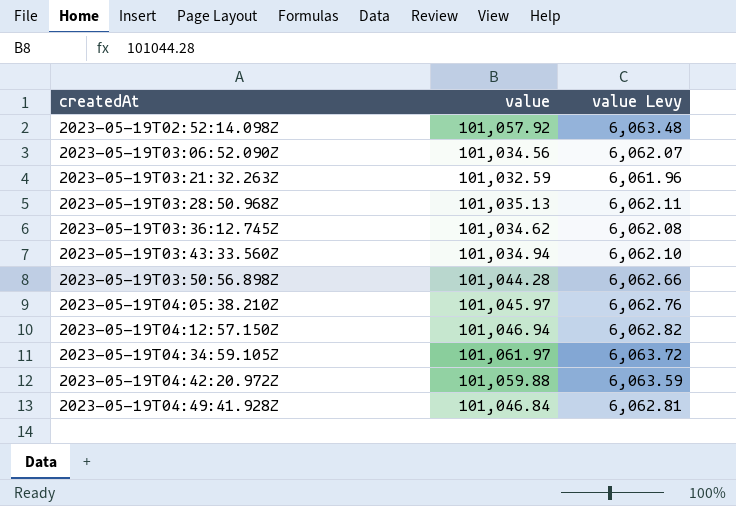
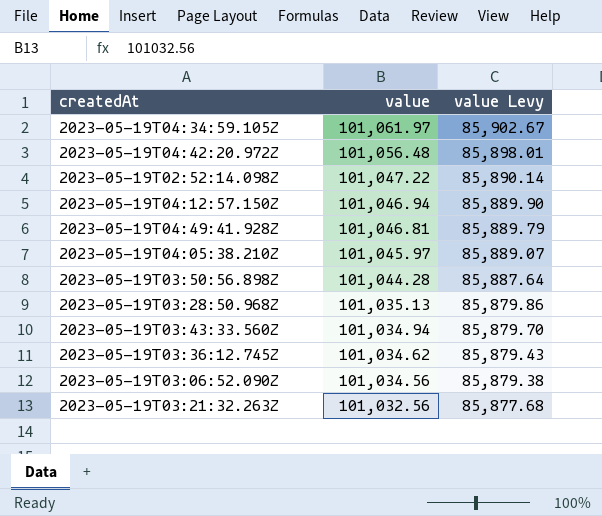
row order: createdAt ascending -> value descending
column value Levy | formula: [value] * 0.06 -> [value] * 0.85
2023-05-19T04:42:20.972Z | value: 101,059.88 -> 101,056.48
2023-05-19T02:52:14.098Z | value: 101,057.92 -> 101,047.22
2023-05-19T04:49:41.928Z | value: 101,046.84 -> 101,046.81
2023-05-19T03:21:32.263Z | value: 101,032.59 -> 101,032.56

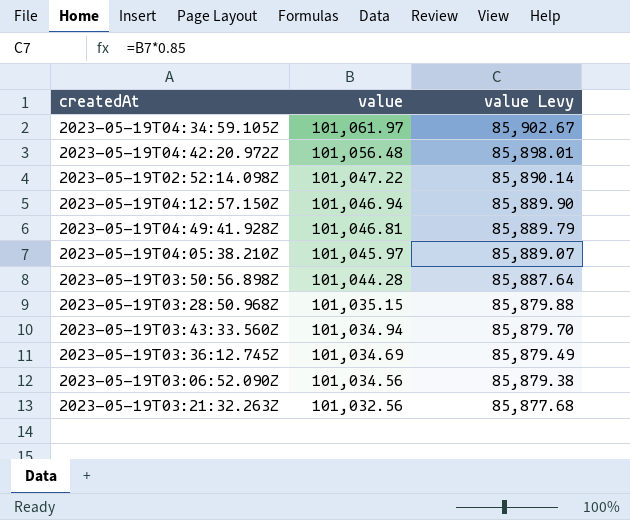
2023-05-19T03:28:50.968Z | value: 101,035.13 -> 101,035.15
2023-05-19T03:28:50.968Z | value Levy: 85,879.86 -> 85,879.88
2023-05-19T03:36:12.745Z | value: 101,034.62 -> 101,034.69
2023-05-19T03:36:12.745Z | value Levy: 85,879.43 -> 85,879.49

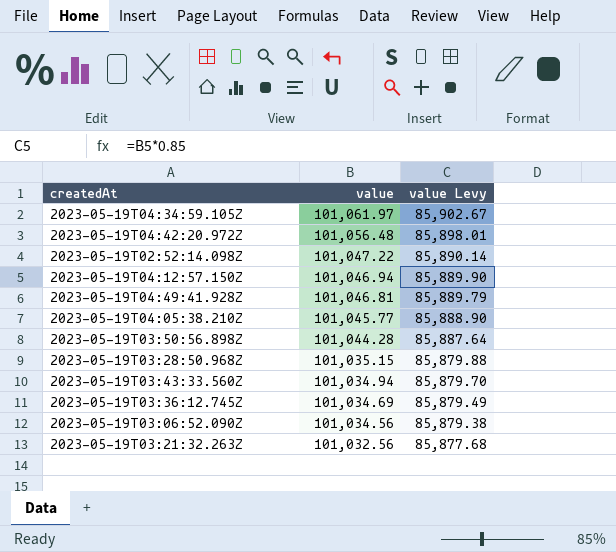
2023-05-19T04:05:38.210Z | value: 101,045.97 -> 101,045.77
2023-05-19T04:05:38.210Z | value Levy: 85,889.07 -> 85,888.90

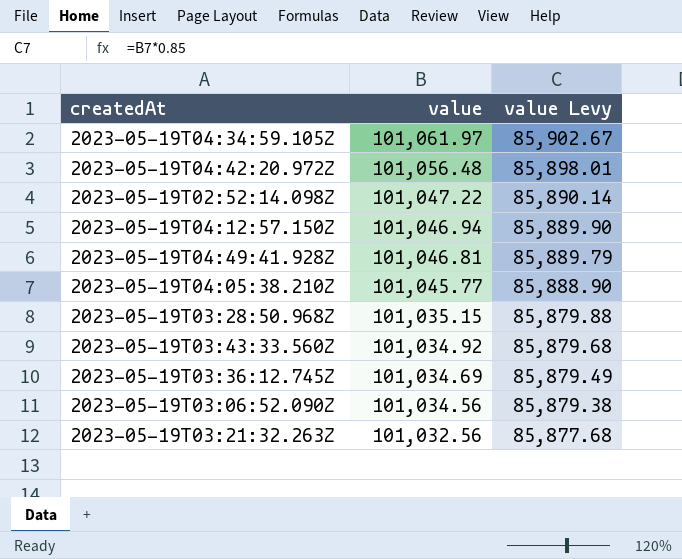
row 2023-05-19T03:50:56.898Z: 101,044.28 | 85,887.64 -> none
2023-05-19T03:43:33.560Z | value: 101,034.94 -> 101,034.92
2023-05-19T03:43:33.560Z | value Levy: 85,879.70 -> 85,879.68

